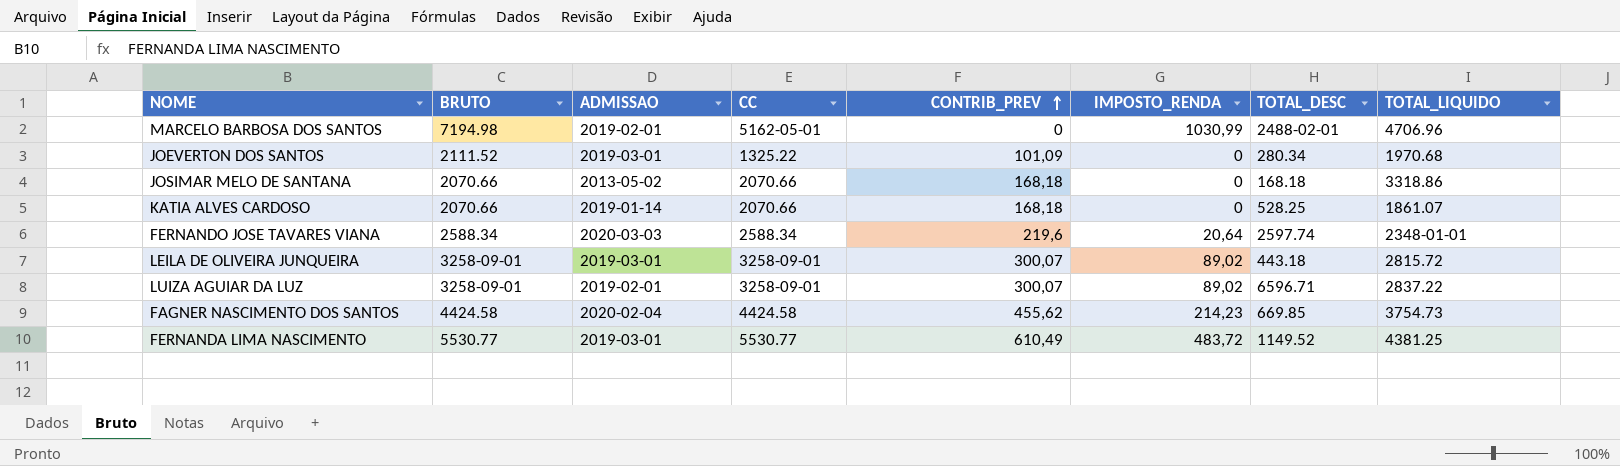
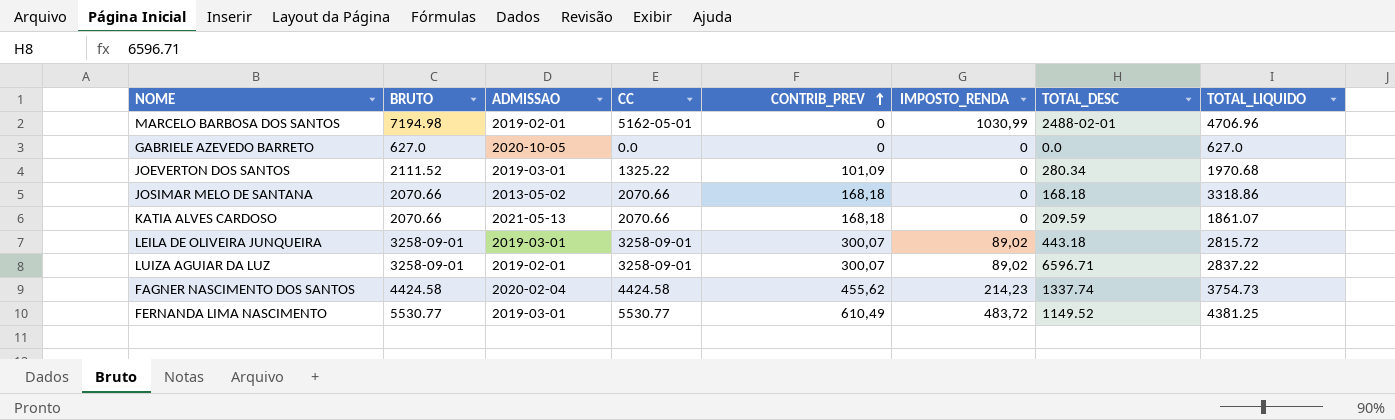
row FERNANDO JOSE TAVARES VIANA: 2588.34 | 2020-03-03 | 2588.34 | 219,6 | 20,64 | 2597.74 | 2348-01-01 -> none
row GABRIELE AZEVEDO BARRETO: none -> 627.0 | 2020-10-05 | 0.0 | 0 | 0 | 0.0 | 627.0
KATIA ALVES CARDOSO | ADMISSAO: 2019-01-14 -> 2021-05-13
KATIA ALVES CARDOSO | TOTAL_DESC: 528.25 -> 209.59
FAGNER NASCIMENTO DOS SANTOS | TOTAL_DESC: 669.85 -> 1337.74

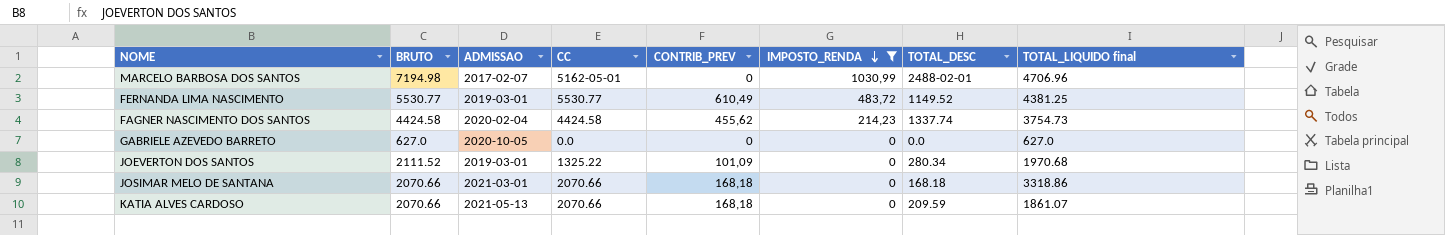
filter: none -> IMPOSTO_RENDA != 89,02
row order: CONTRIB_PREV ascending -> IMPOSTO_RENDA descending
column name: TOTAL_LIQUIDO -> TOTAL_LIQUIDO final
MARCELO BARBOSA DOS SANTOS | ADMISSAO: 2019-02-01 -> 2017-02-07
JOSIMAR MELO DE SANTANA | ADMISSAO: 2013-05-02 -> 2021-03-01

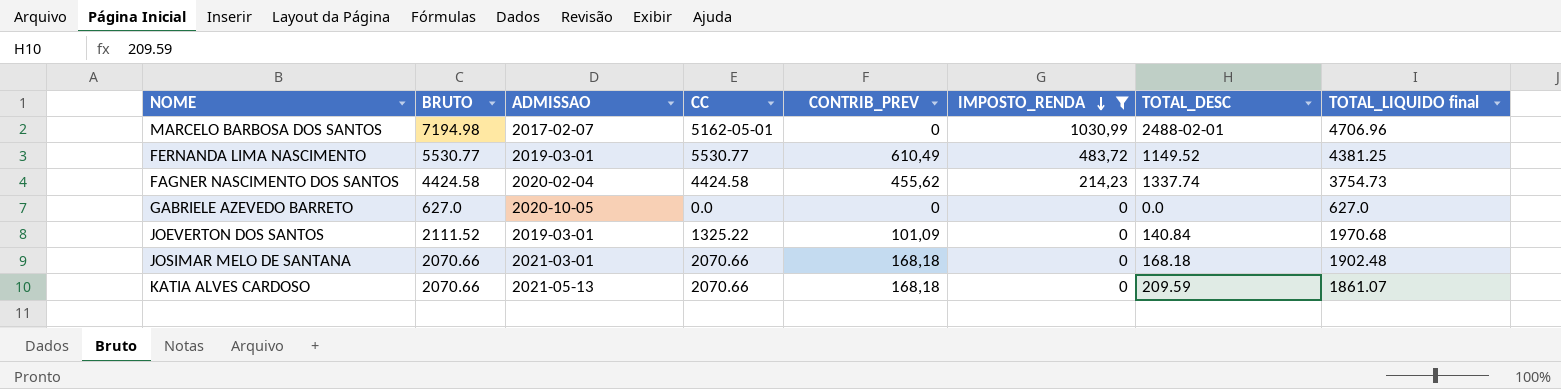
JOEVERTON DOS SANTOS | TOTAL_DESC: 280.34 -> 140.84
JOSIMAR MELO DE SANTANA | TOTAL_LIQUIDO final: 3318.86 -> 1902.48

